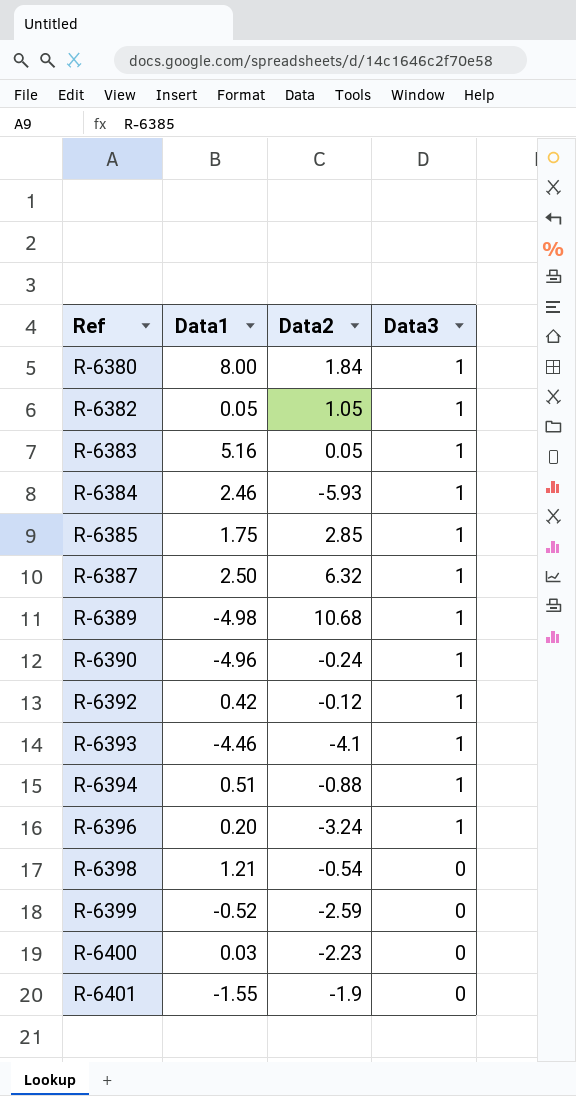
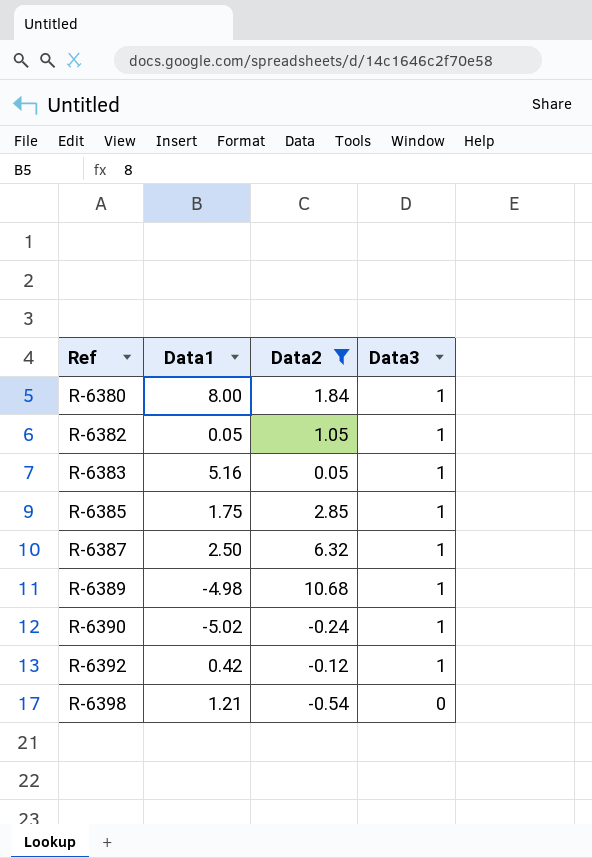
filter: none -> Data2 >= -0.54
R-6390 | Data1: -4.96 -> -5.02

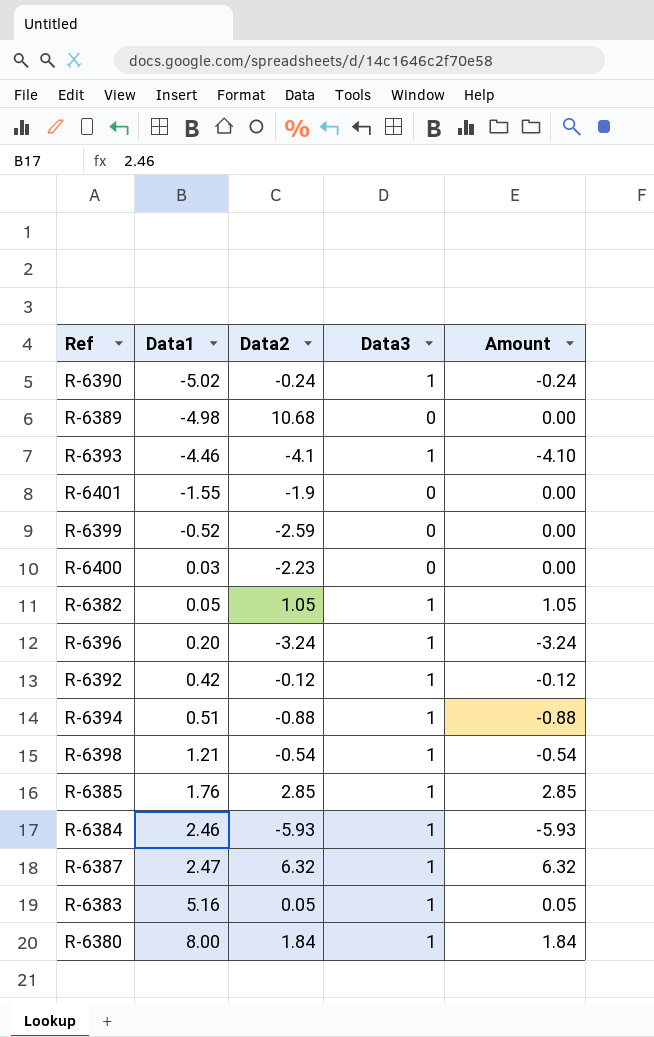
filter: Data2 >= -0.54 -> none
row order: Ref ascending -> Data1 ascending
column Amount | formula: none -> [Data2] * [Data3]
R-6389 | Data3: 1 -> 0
R-6398 | Data3: 0 -> 1
R-6385 | Data1: 1.75 -> 1.76
R-6387 | Data1: 2.50 -> 2.47

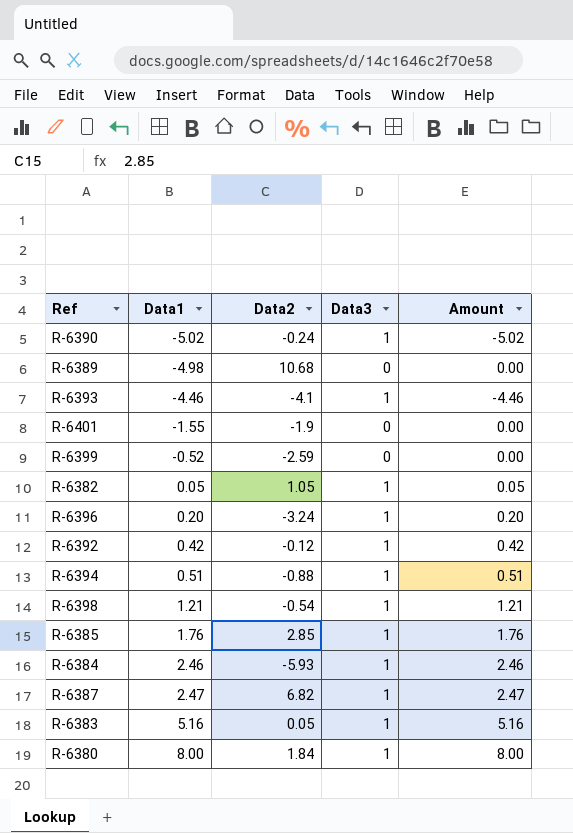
column Amount | formula: [Data2] * [Data3] -> [Data1] * [Data3]
row R-6400: 0.03 | -2.23 | 0 | 0.00 -> none
R-6387 | Data2: 6.32 -> 6.82

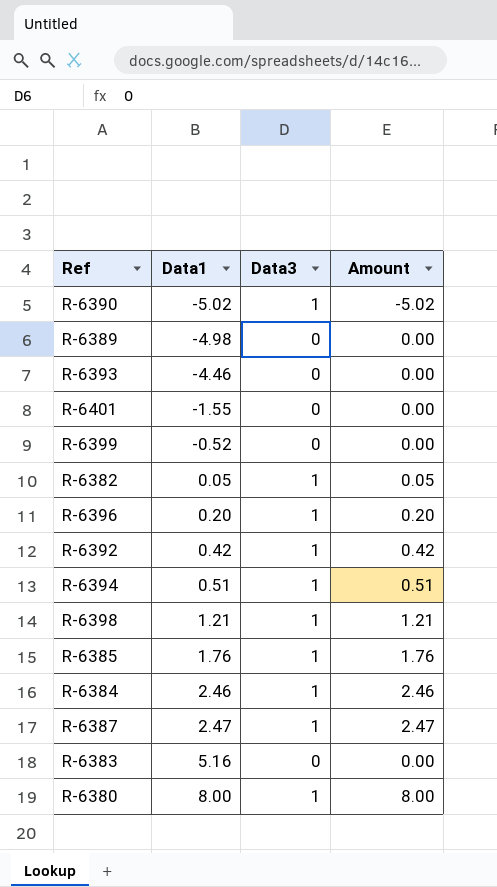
column Data2 | position: 3 -> none
R-6393 | Data3: 1 -> 0
R-6393 | Amount: -4.46 -> 0.00
R-6383 | Data3: 1 -> 0
R-6383 | Amount: 5.16 -> 0.00

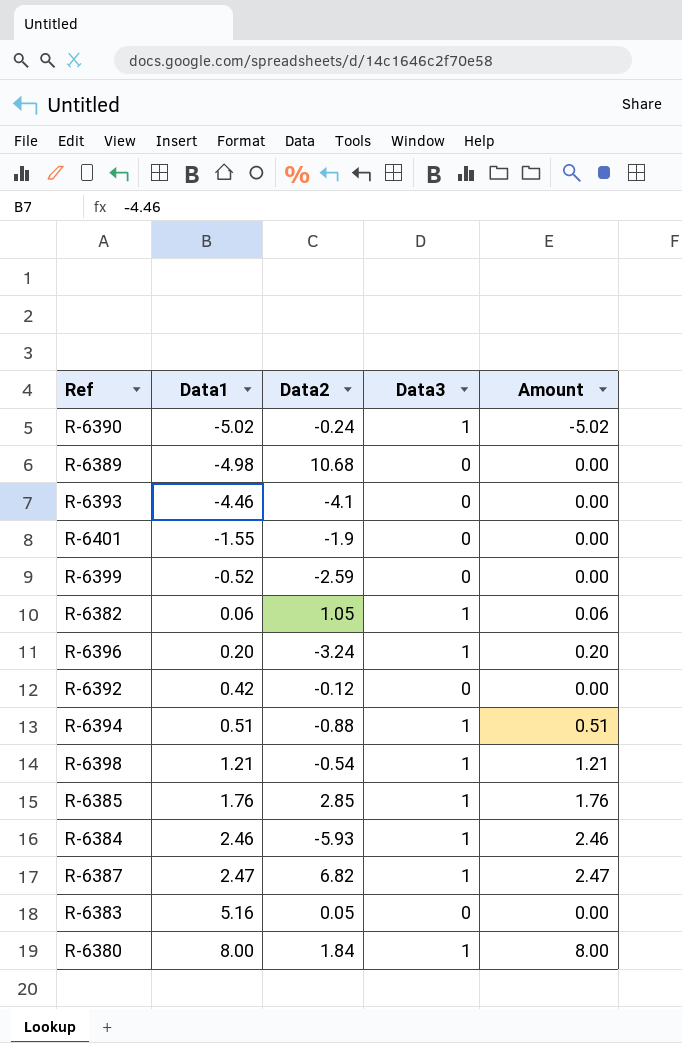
column Data2 | position: none -> 3
R-6382 | Data1: 0.05 -> 0.06
R-6382 | Amount: 0.05 -> 0.06
R-6392 | Data3: 1 -> 0
R-6392 | Amount: 0.42 -> 0.00

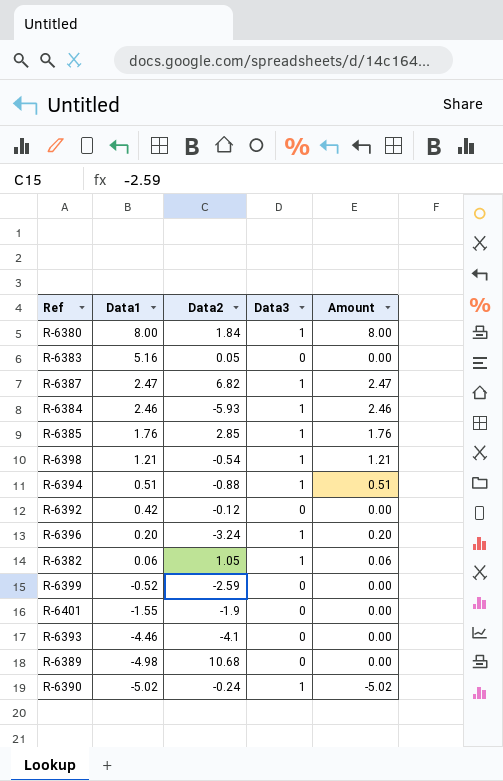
row order: Data1 ascending -> Data1 descending

